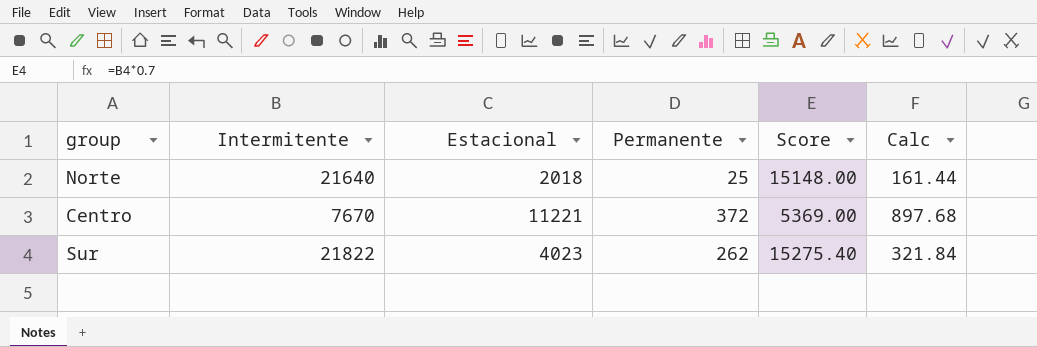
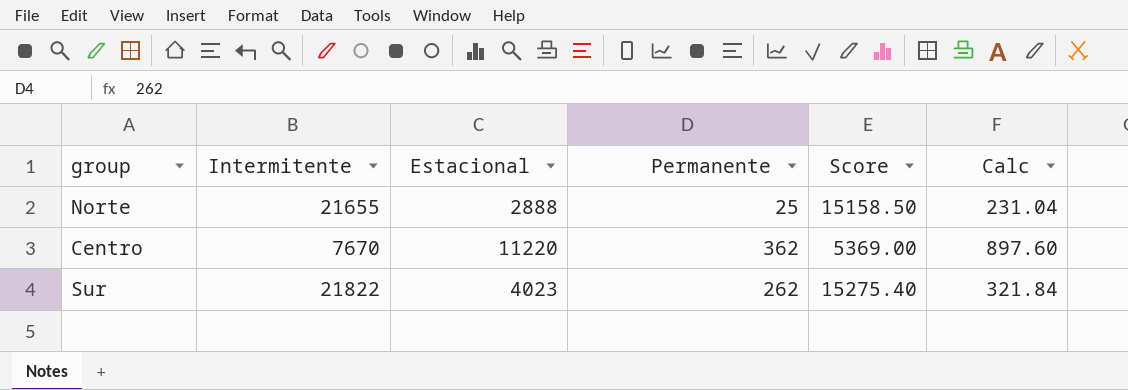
Norte | Intermitente: 21640 -> 21655
Norte | Estacional: 2018 -> 2888
Norte | Score: 15148.00 -> 15158.50
Norte | Calc: 161.44 -> 231.04
Centro | Estacional: 11221 -> 11220
Centro | Permanente: 372 -> 362
Centro | Calc: 897.68 -> 897.60

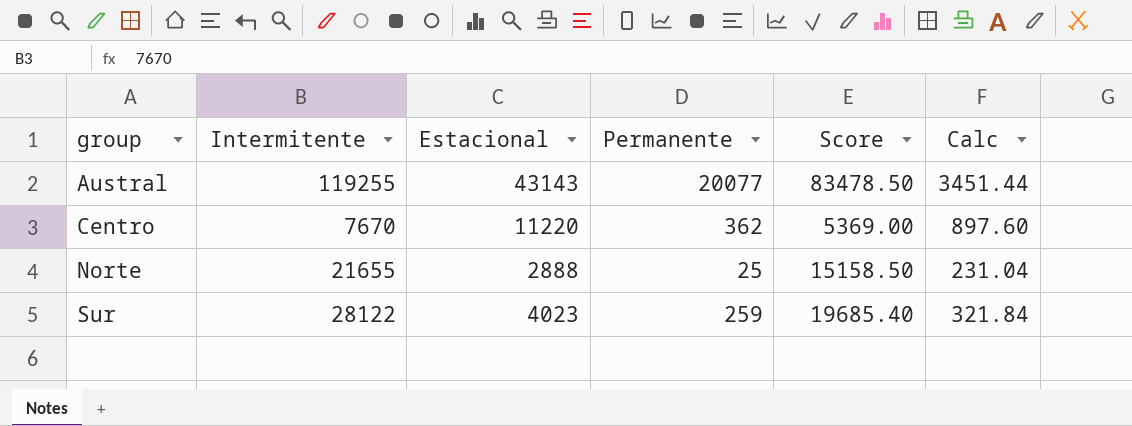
row order: none -> group ascending
row Austral: none -> 119255 | 43143 | 20077 | 83478.50 | 3451.44
Sur | Intermitente: 21822 -> 28122
Sur | Permanente: 262 -> 259
Sur | Score: 15275.40 -> 19685.40

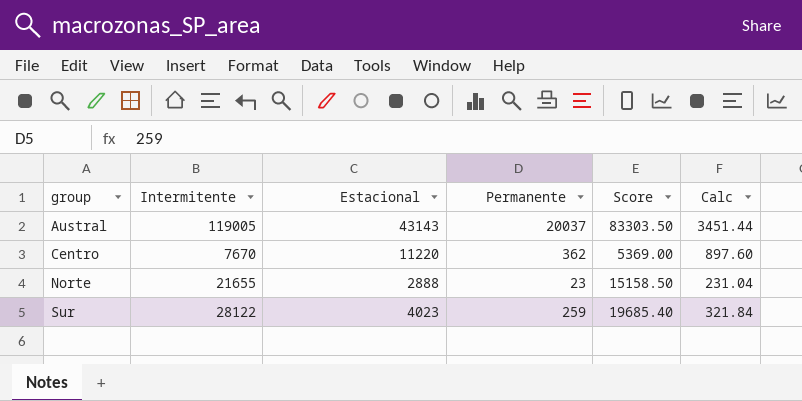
Austral | Intermitente: 119255 -> 119005
Austral | Permanente: 20077 -> 20037
Austral | Score: 83478.50 -> 83303.50
Norte | Permanente: 25 -> 23

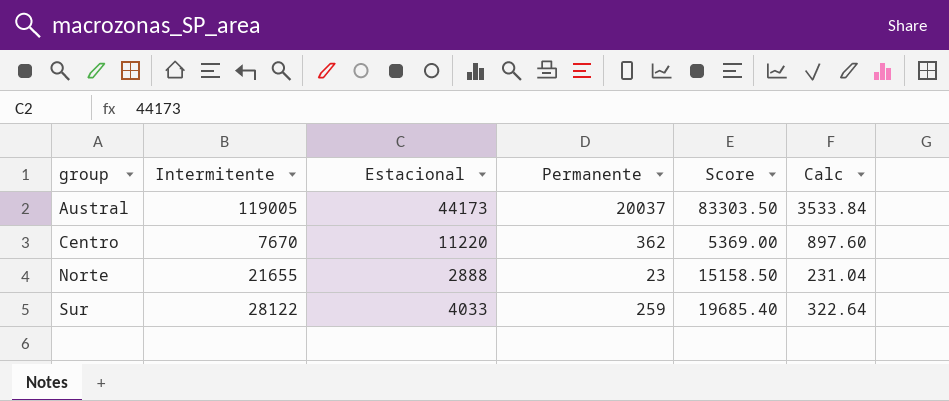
Austral | Estacional: 43143 -> 44173
Austral | Calc: 3451.44 -> 3533.84
Sur | Estacional: 4023 -> 4033
Sur | Calc: 321.84 -> 322.64

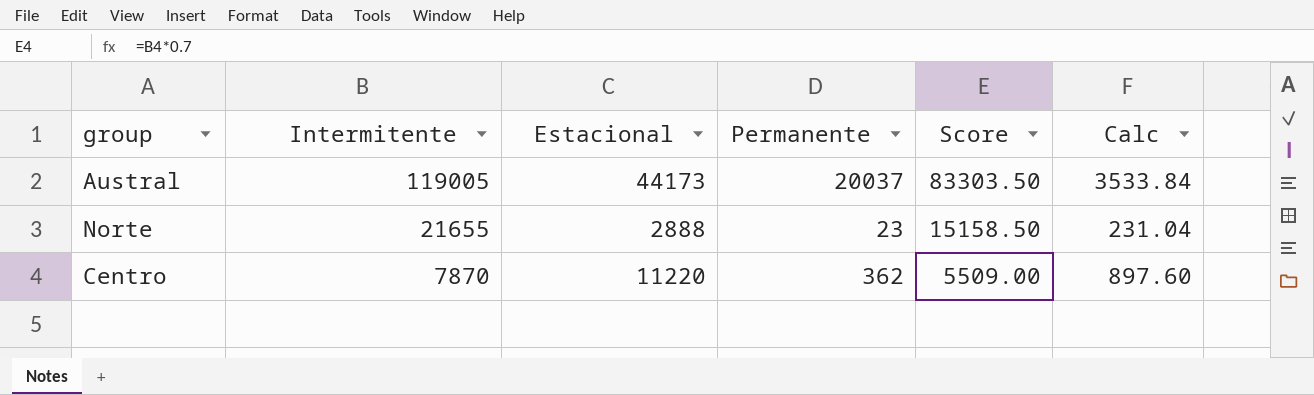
row order: group ascending -> Intermitente descending
row Sur: 28122 | 4033 | 259 | 19685.40 | 322.64 -> none
Centro | Intermitente: 7670 -> 7870
Centro | Score: 5369.00 -> 5509.00

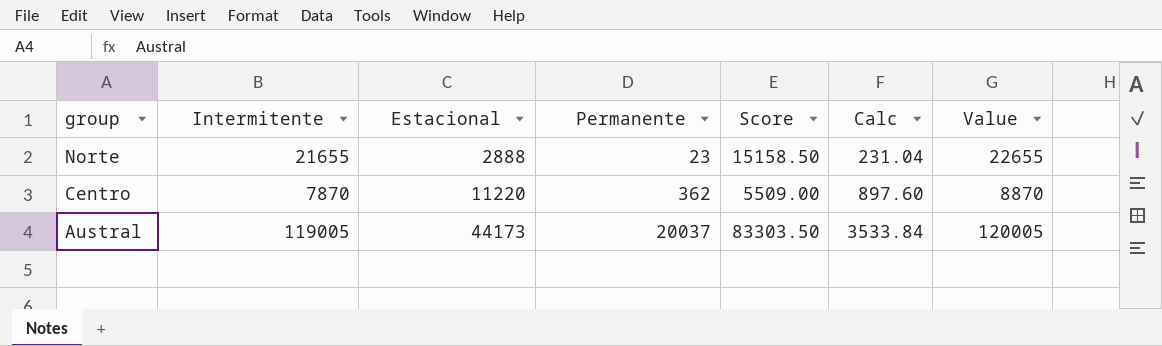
row order: Intermitente descending -> group descending
column Value | formula: none -> [Intermitente] + 1000

